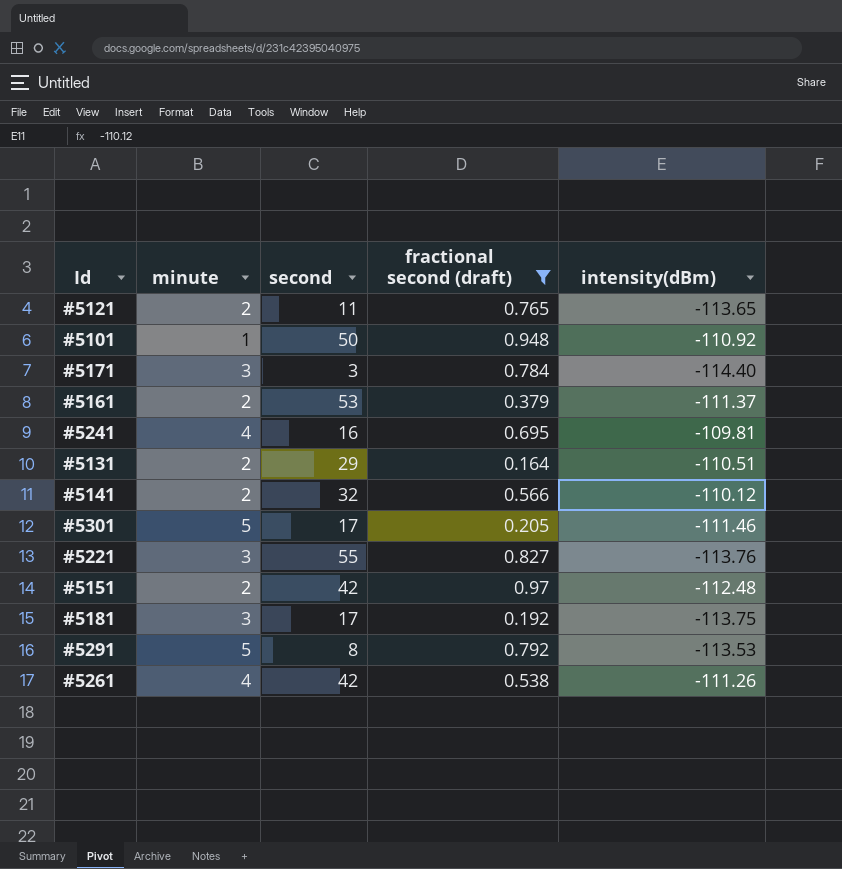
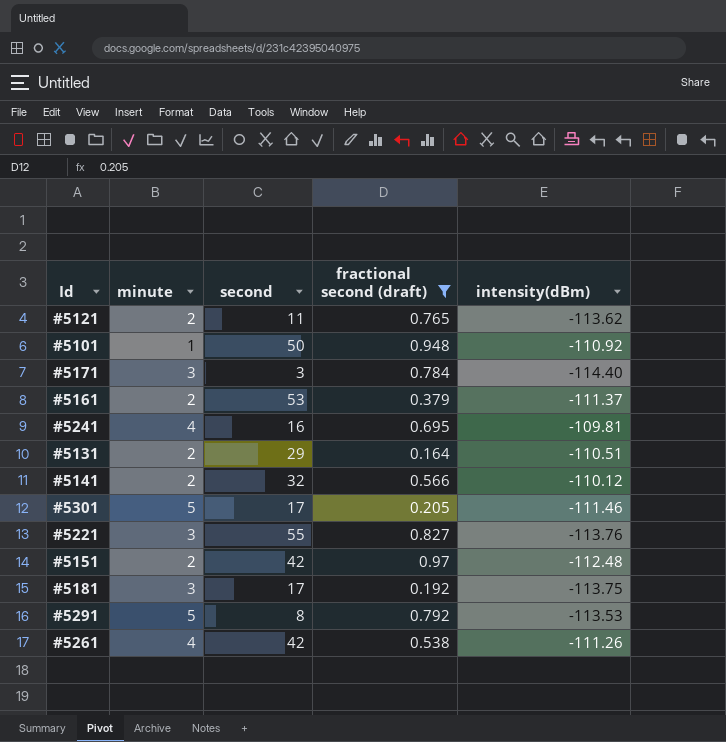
#5121 | intensity(dBm): -113.65 -> -113.62

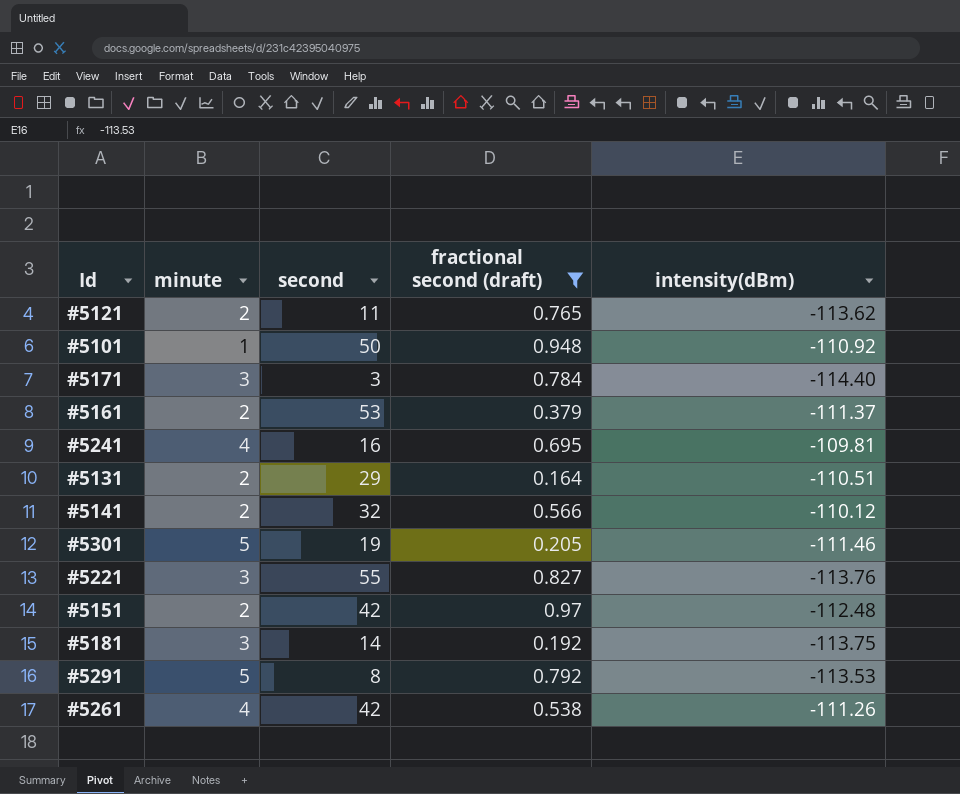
#5301 | second: 17 -> 19
#5181 | second: 17 -> 14

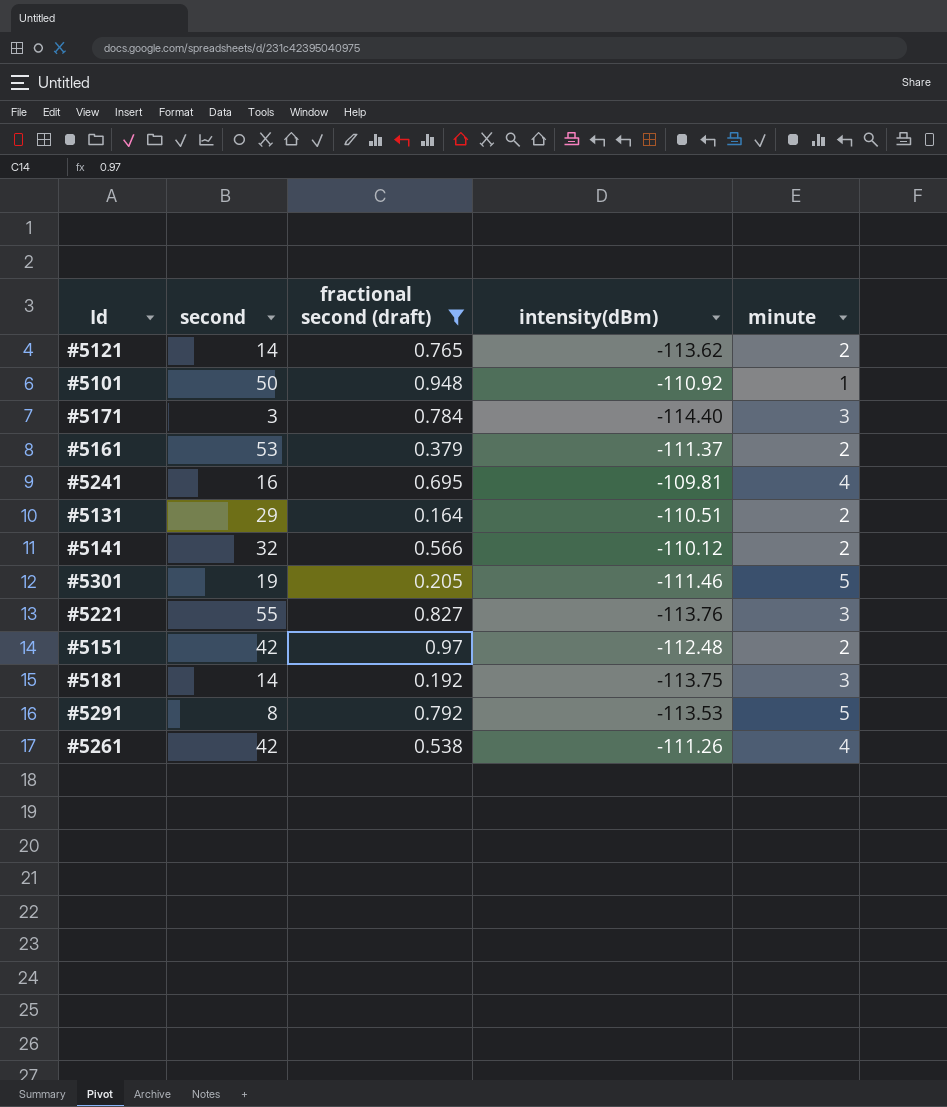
column minute | position: 2 -> 5
#5121 | second: 11 -> 14

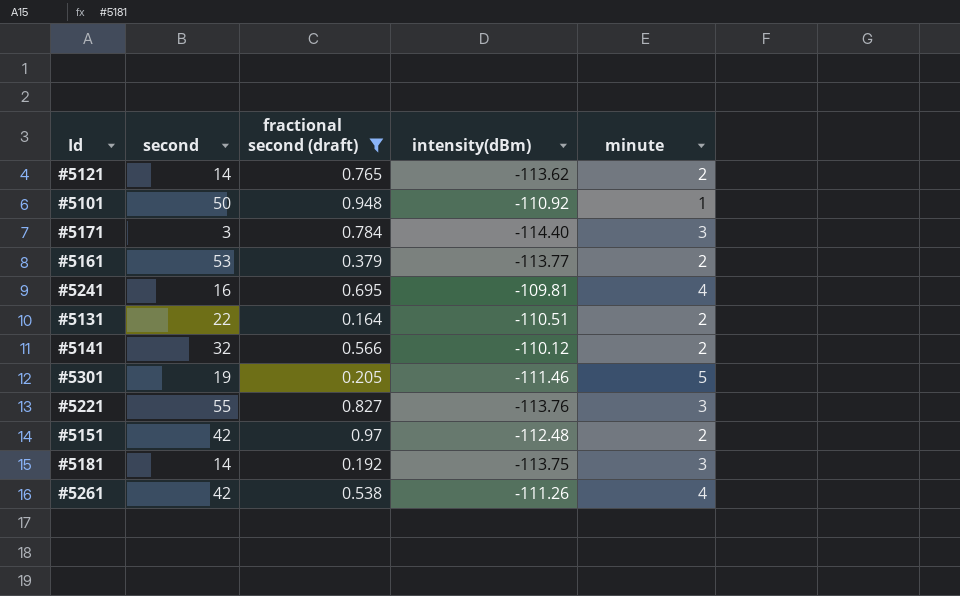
row #5291: 8 | 0.792 | -113.53 | 5 -> none
#5161 | intensity(dBm): -111.37 -> -113.77
#5131 | second: 29 -> 22

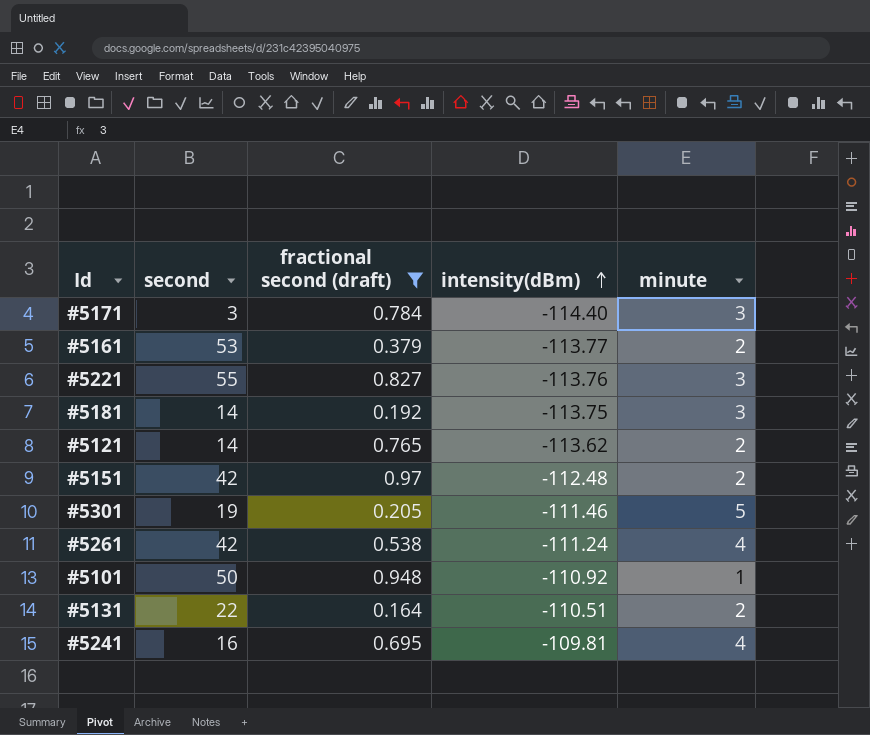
row order: none -> intensity(dBm) ascending
row #5141: 32 | 0.566 | -110.12 | 2 -> none
#5261 | intensity(dBm): -111.26 -> -111.24

